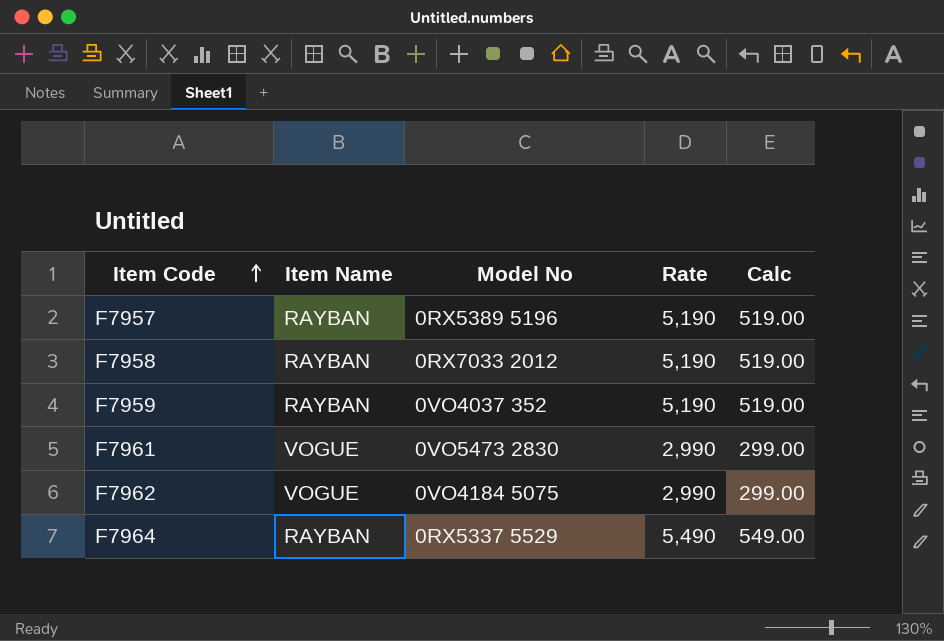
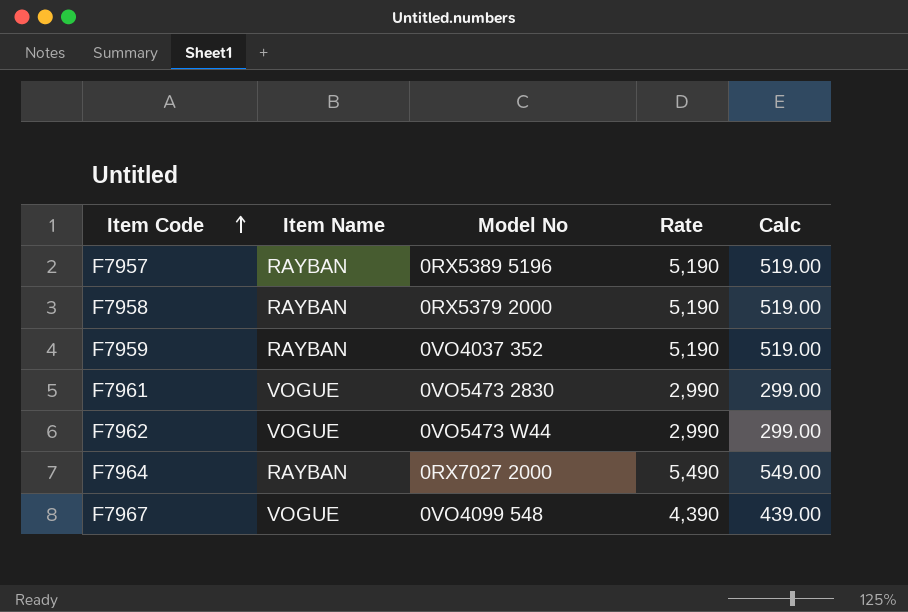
F7958 | Model No: 0RX7033 2012 -> 0RX5379 2000
F7962 | Model No: 0VO4184 5075 -> 0VO5473 W44
F7964 | Model No: 0RX5337 5529 -> 0RX7027 2000
row F7967: none -> VOGUE | 0VO4099 548 | 4,390 | 439.00

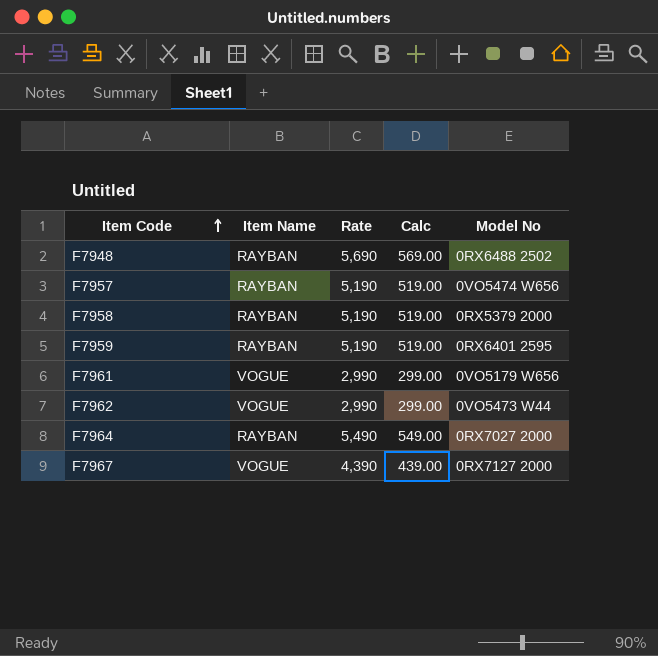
column Model No | position: 3 -> 5
row F7948: none -> RAYBAN | 5,690 | 569.00 | 0RX6488 2502
F7957 | Model No: 0RX5389 5196 -> 0VO5474 W656
F7959 | Model No: 0VO4037 352 -> 0RX6401 2595
F7961 | Model No: 0VO5473 2830 -> 0VO5179 W656
F7967 | Model No: 0VO4099 548 -> 0RX7127 2000

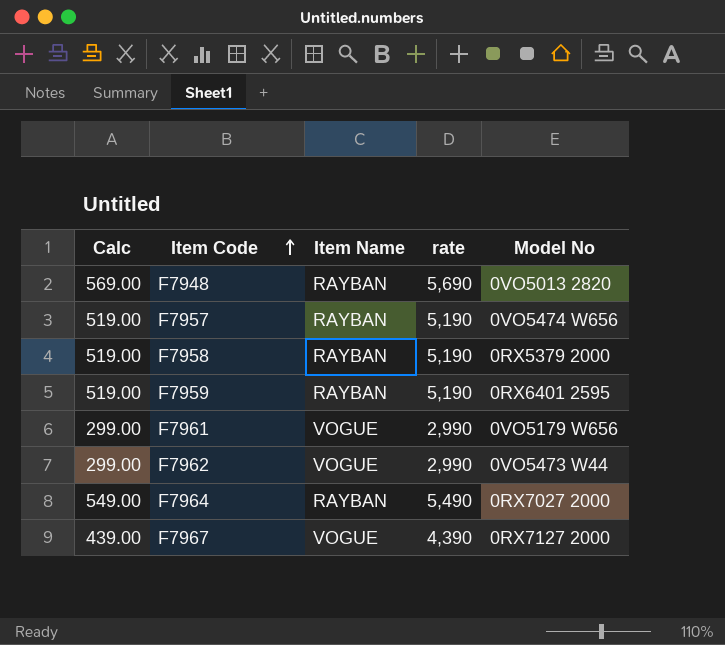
column Calc | position: 4 -> 1
column name: Rate -> rate
F7948 | Model No: 0RX6488 2502 -> 0VO5013 2820

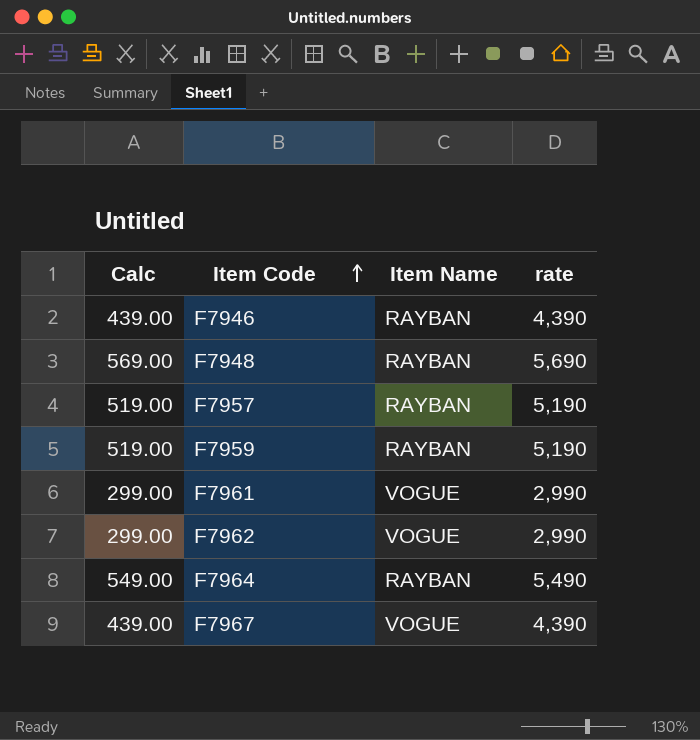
column Model No | position: 5 -> none
row F7958: 519.00 | RAYBAN | 5,190 | 0RX5379 2000 -> none
row F7946: none -> 439.00 | RAYBAN | 4,390

